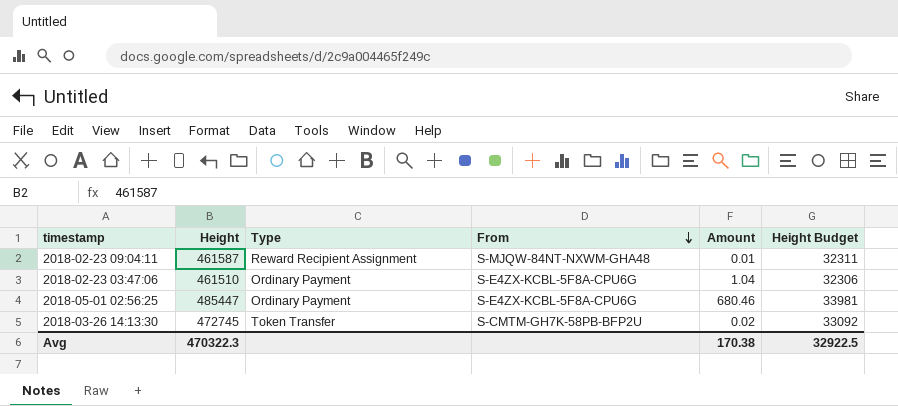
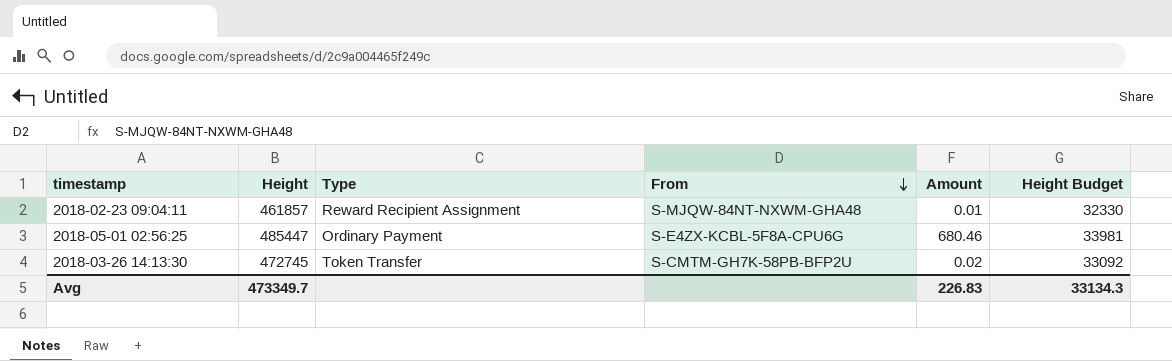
row 2018-02-23 03:47:06: 461510 | Ordinary Payment | S-E4ZX-KCBL-5F8A-CPU6G | 1.04 | 32306 -> none
2018-02-23 09:04:11 | Height: 461587 -> 461857
2018-02-23 09:04:11 | Height Budget: 32311 -> 32330
Avg | Height: 470322.3 -> 473349.7
Avg | Amount: 170.38 -> 226.83
Avg | Height Budget: 32922.5 -> 33134.3

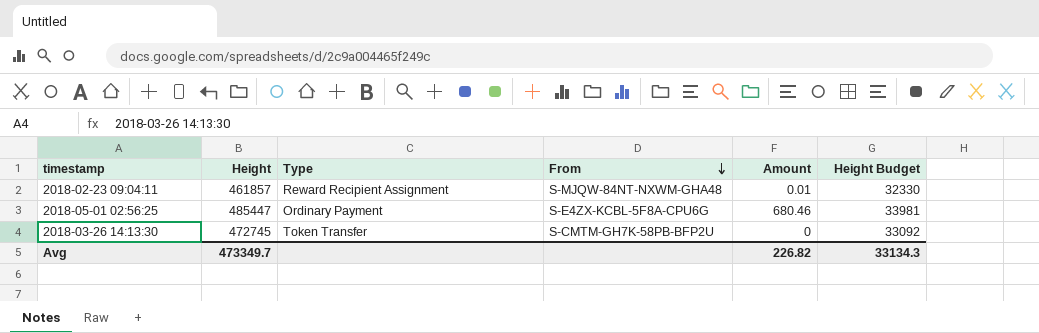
2018-03-26 14:13:30 | Amount: 0.02 -> 0
Avg | Amount: 226.83 -> 226.82

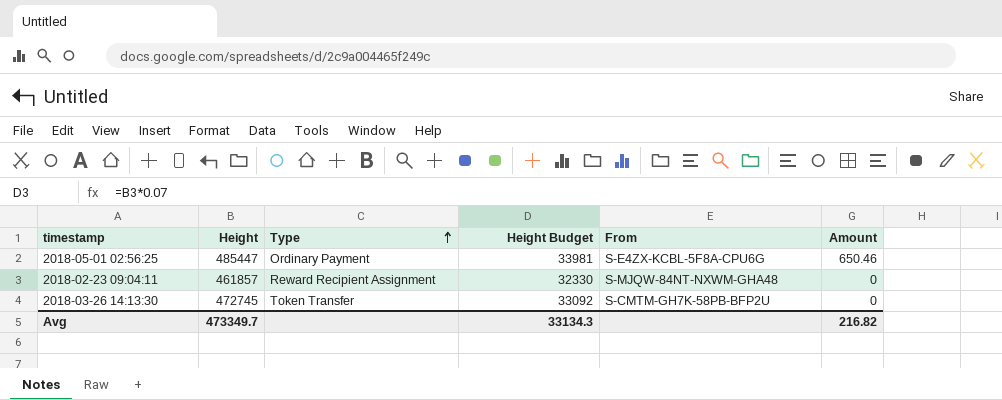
row order: From descending -> Type ascending
column Height Budget | position: 6 -> 4
2018-05-01 02:56:25 | Amount: 680.46 -> 650.46
2018-02-23 09:04:11 | Amount: 0.01 -> 0
Avg | Amount: 226.82 -> 216.82

